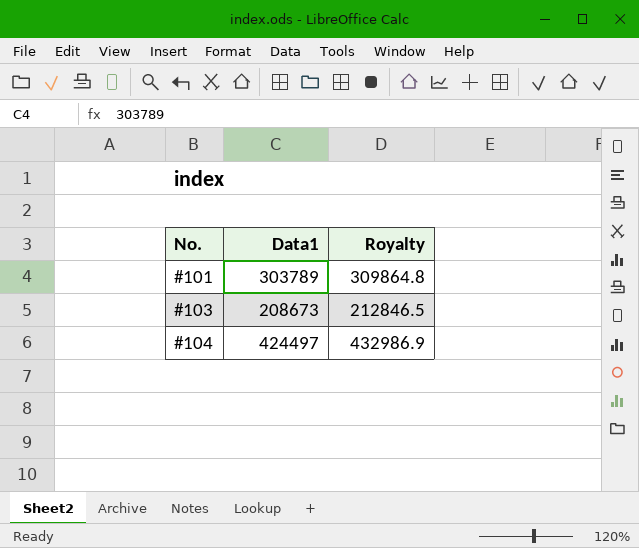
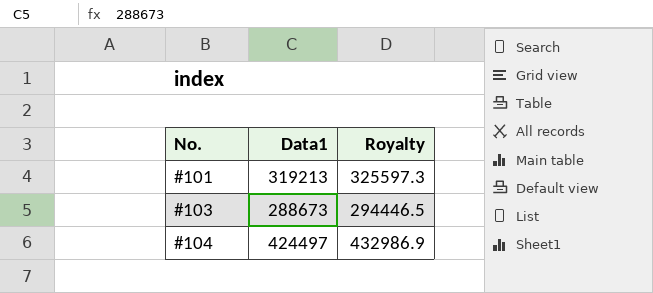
#101 | Data1: 303789 -> 319213
#101 | Royalty: 309864.8 -> 325597.3
#103 | Data1: 208673 -> 288673
#103 | Royalty: 212846.5 -> 294446.5

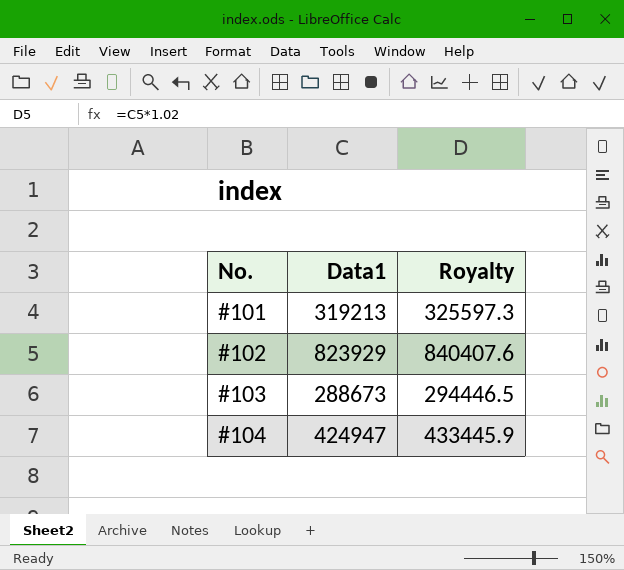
row #102: none -> 823929 | 840407.6
#104 | Data1: 424497 -> 424947
#104 | Royalty: 432986.9 -> 433445.9

